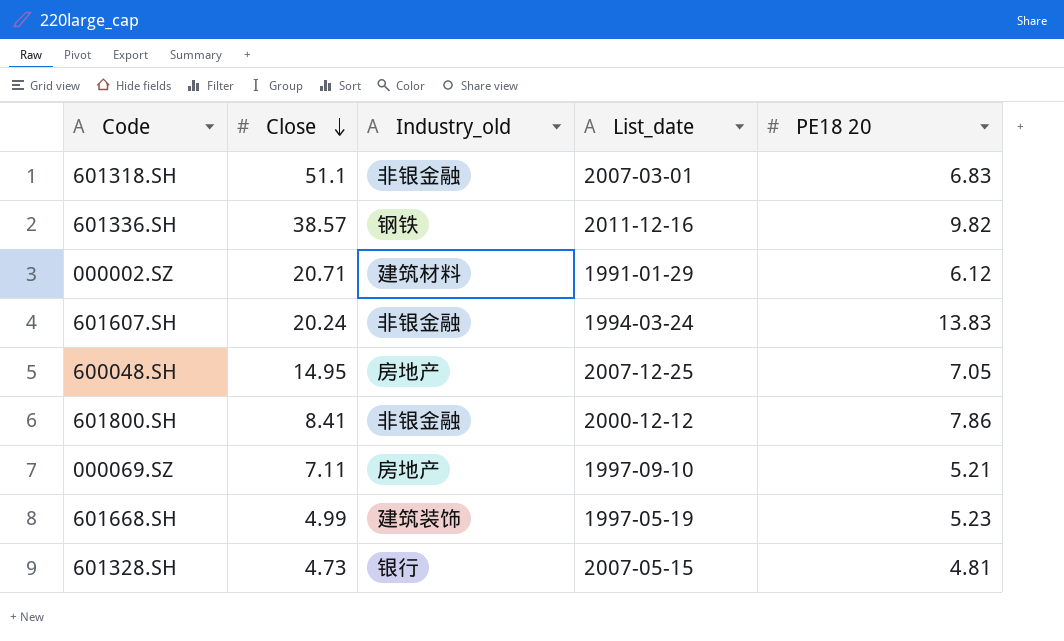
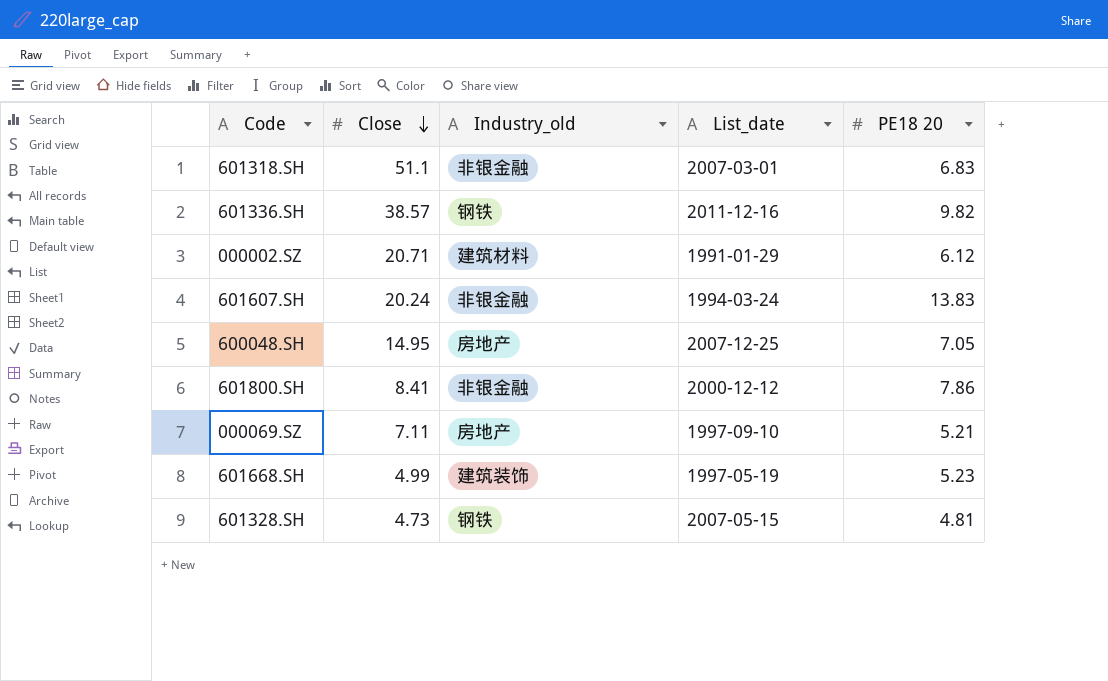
601328.SH | Industry_old: 银行 -> 钢铁

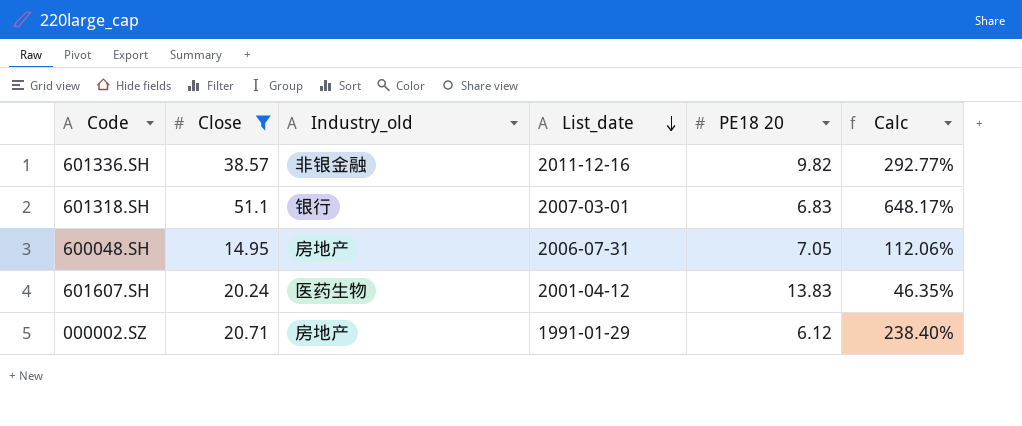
filter: none -> Close >= 14.95
row order: Close descending -> List_date descending
column Calc | formula: none -> ([Close] - [PE18 20]) / [PE18 20]
601336.SH | Industry_old: 钢铁 -> 非银金融
601318.SH | Industry_old: 非银金融 -> 银行
600048.SH | List_date: 2007-12-25 -> 2006-07-31
601607.SH | Industry_old: 非银金融 -> 医药生物
601607.SH | List_date: 1994-03-24 -> 2001-04-12
000002.SZ | Industry_old: 建筑材料 -> 房地产

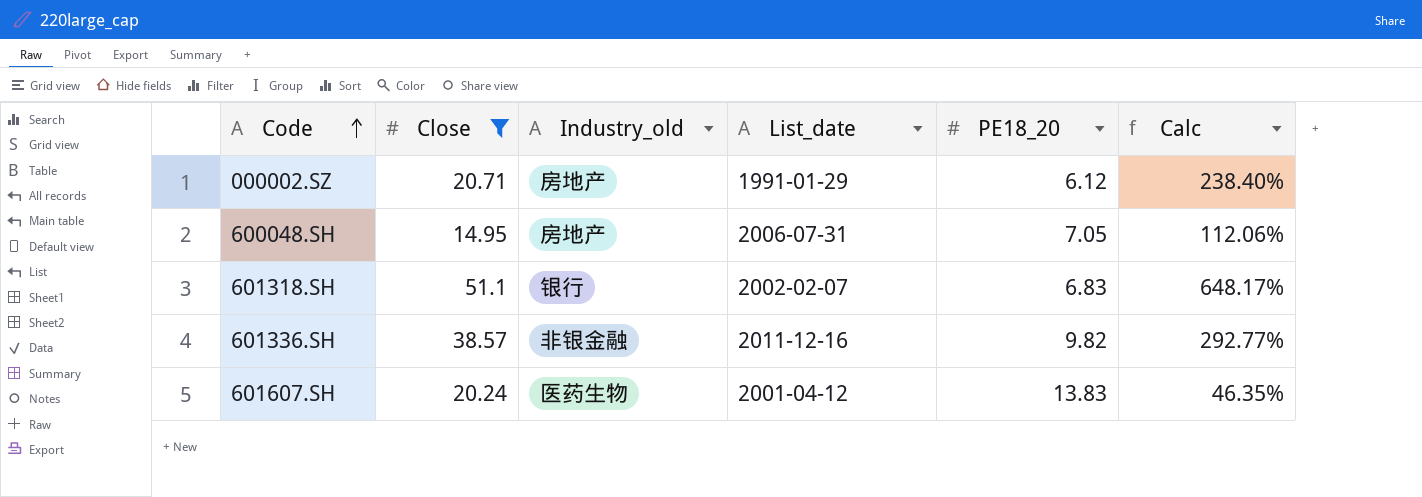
row order: List_date descending -> Code ascending
column name: PE18 20 -> PE18_20
601318.SH | List_date: 2007-03-01 -> 2002-02-07

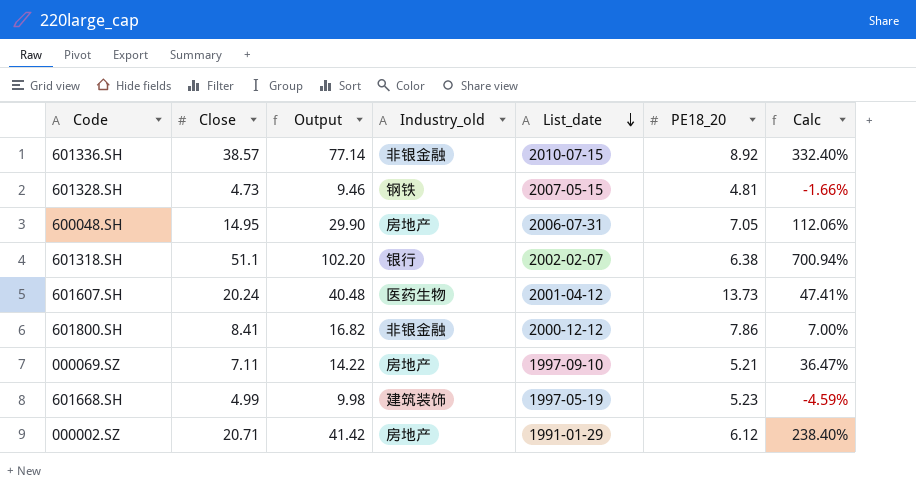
filter: Close >= 14.95 -> none
row order: Code ascending -> List_date descending
column Output | formula: none -> [Close] * 2
601336.SH | List_date: 2011-12-16 -> 2010-07-15
601336.SH | PE18_20: 9.82 -> 8.92
601336.SH | Calc: 292.77% -> 332.40%
601318.SH | PE18_20: 6.83 -> 6.38
601318.SH | Calc: 648.17% -> 700.94%
601607.SH | PE18_20: 13.83 -> 13.73
601607.SH | Calc: 46.35% -> 47.41%

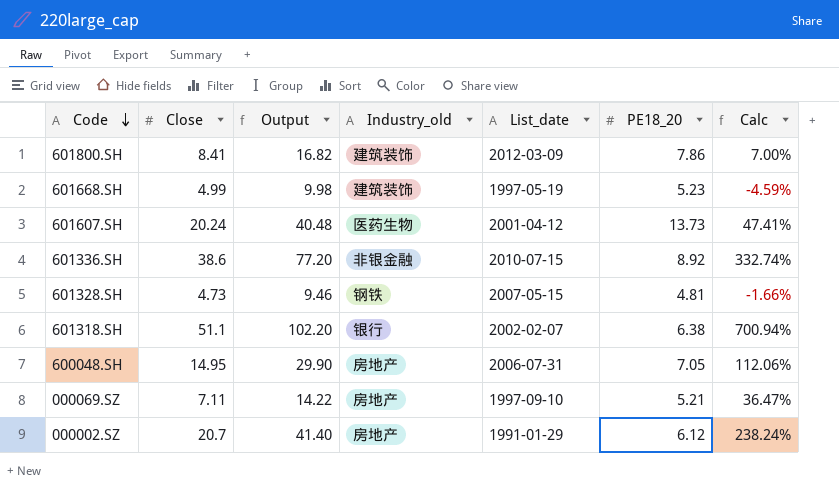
row order: List_date descending -> Code descending
601800.SH | Industry_old: 非银金融 -> 建筑装饰
601800.SH | List_date: 2000-12-12 -> 2012-03-09
601336.SH | Close: 38.57 -> 38.6
601336.SH | Output: 77.14 -> 77.20
601336.SH | Calc: 332.40% -> 332.74%
000002.SZ | Close: 20.71 -> 20.7
000002.SZ | Output: 41.42 -> 41.40
000002.SZ | Calc: 238.40% -> 238.24%

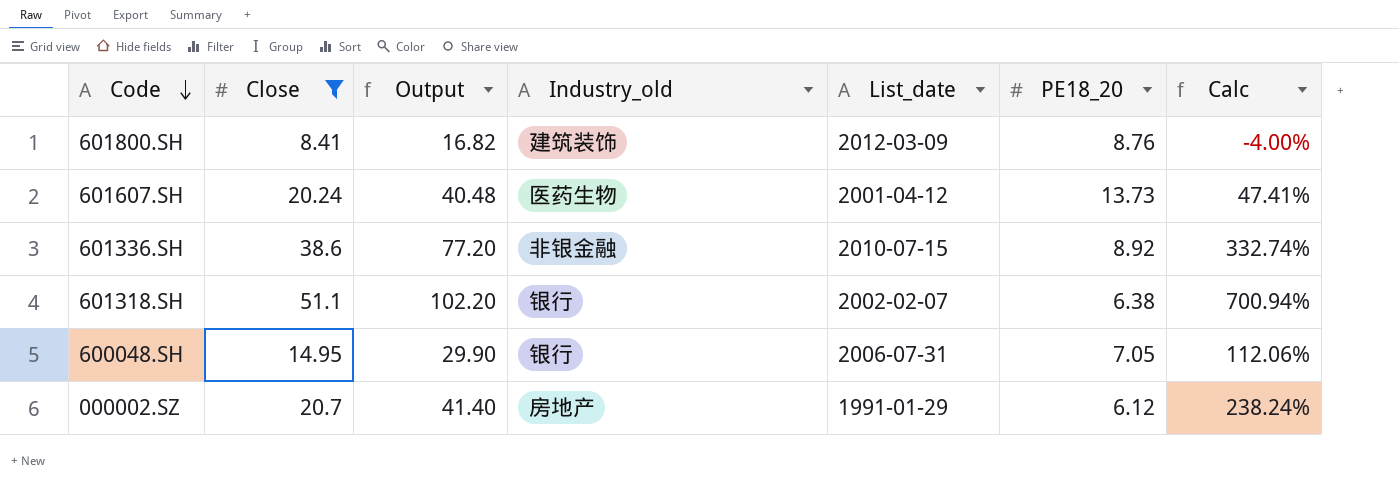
filter: none -> Close >= 8.41
601800.SH | PE18_20: 7.86 -> 8.76
601800.SH | Calc: 7.00% -> -4.00%
600048.SH | Industry_old: 房地产 -> 银行

